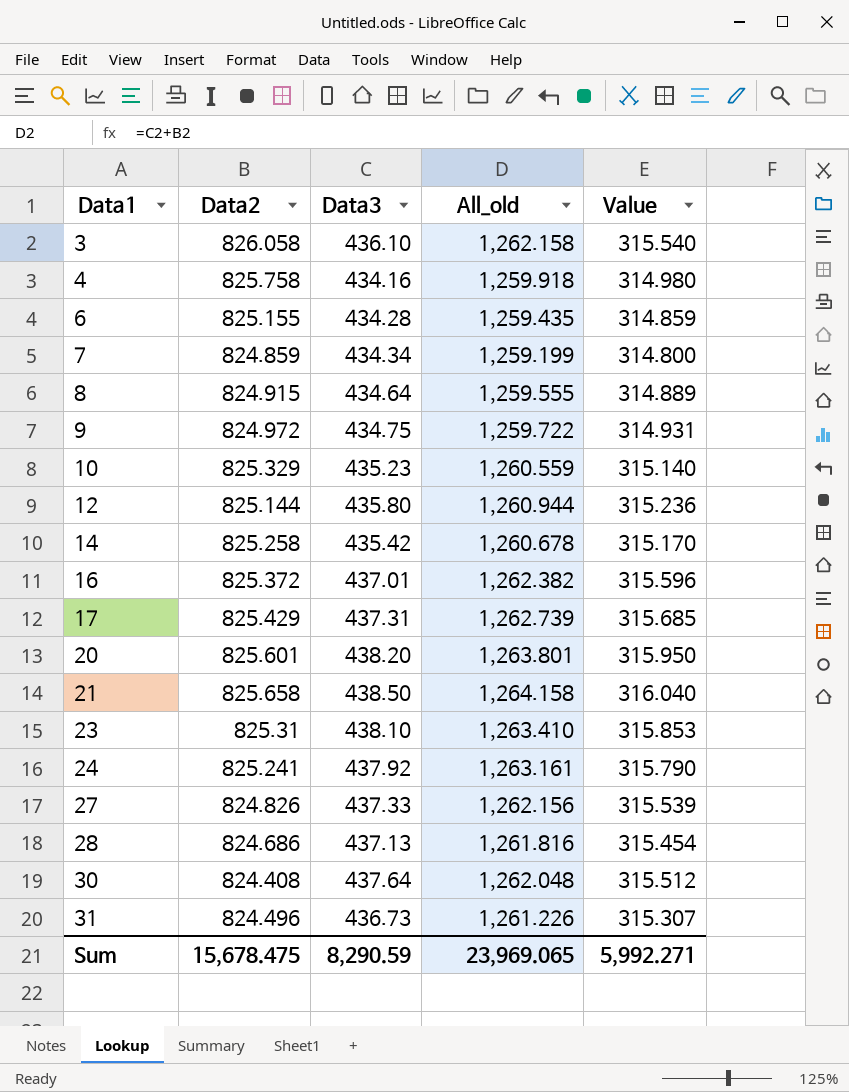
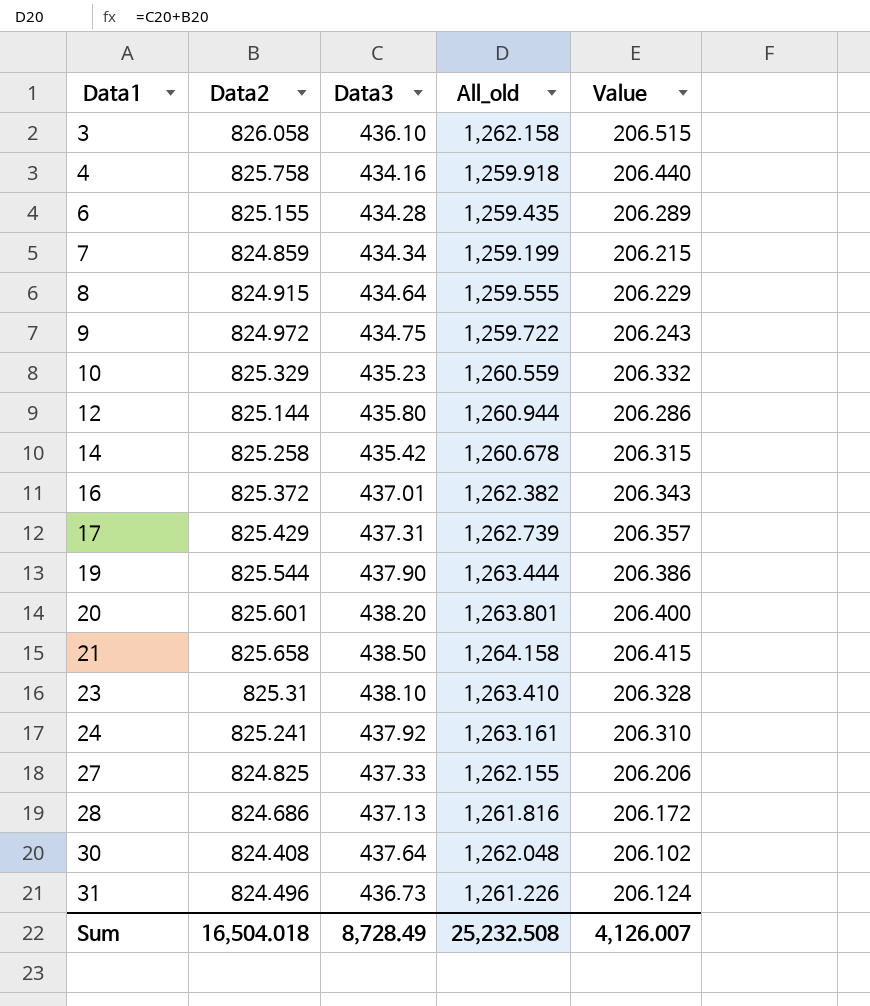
column Value | formula: [All_old] * 0.25 -> [Data2] * 0.25
row 19: none -> 825.544 | 437.90 | 1,263.444 | 206.386
27 | Data2: 824.826 -> 824.825
27 | All_old: 1,262.156 -> 1,262.155
Sum | Data2: 15,678.475 -> 16,504.018
Sum | Data3: 8,290.59 -> 8,728.49
Sum | All_old: 23,969.065 -> 25,232.508
Sum | Value: 5,992.271 -> 4,126.007

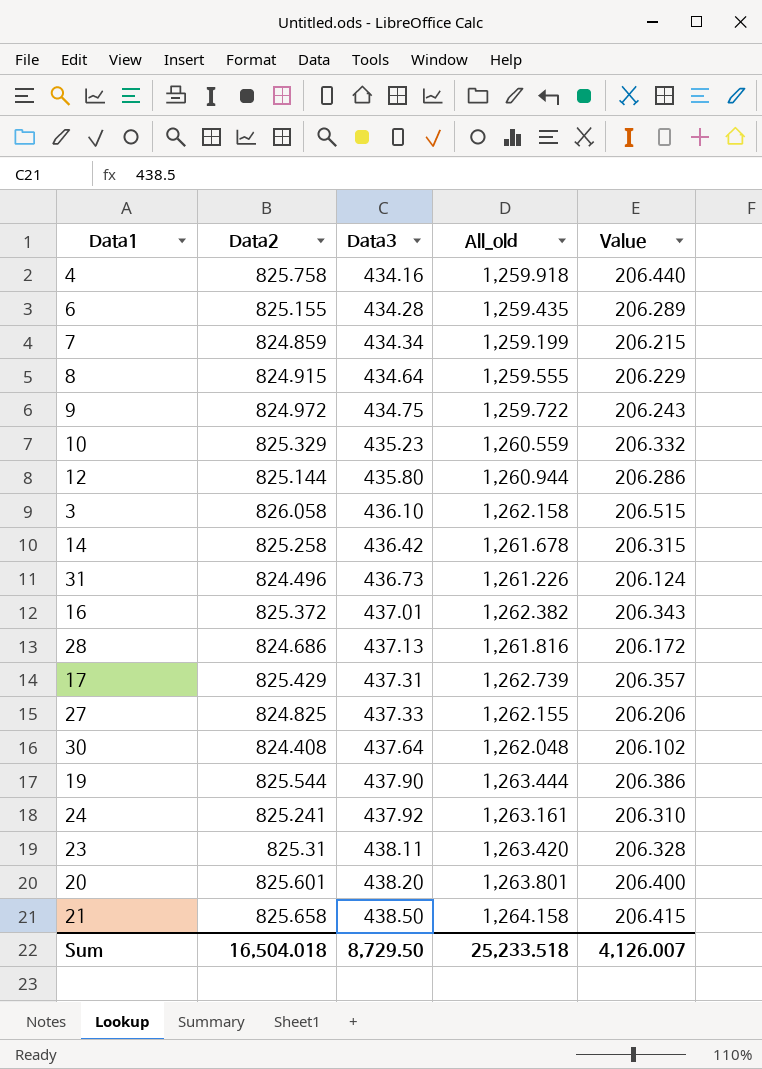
row order: Data1 ascending -> Data3 ascending
14 | Data3: 435.42 -> 436.42
14 | All_old: 1,260.678 -> 1,261.678
23 | Data3: 438.10 -> 438.11
23 | All_old: 1,263.410 -> 1,263.420
Sum | Data3: 8,728.49 -> 8,729.50
Sum | All_old: 25,232.508 -> 25,233.518

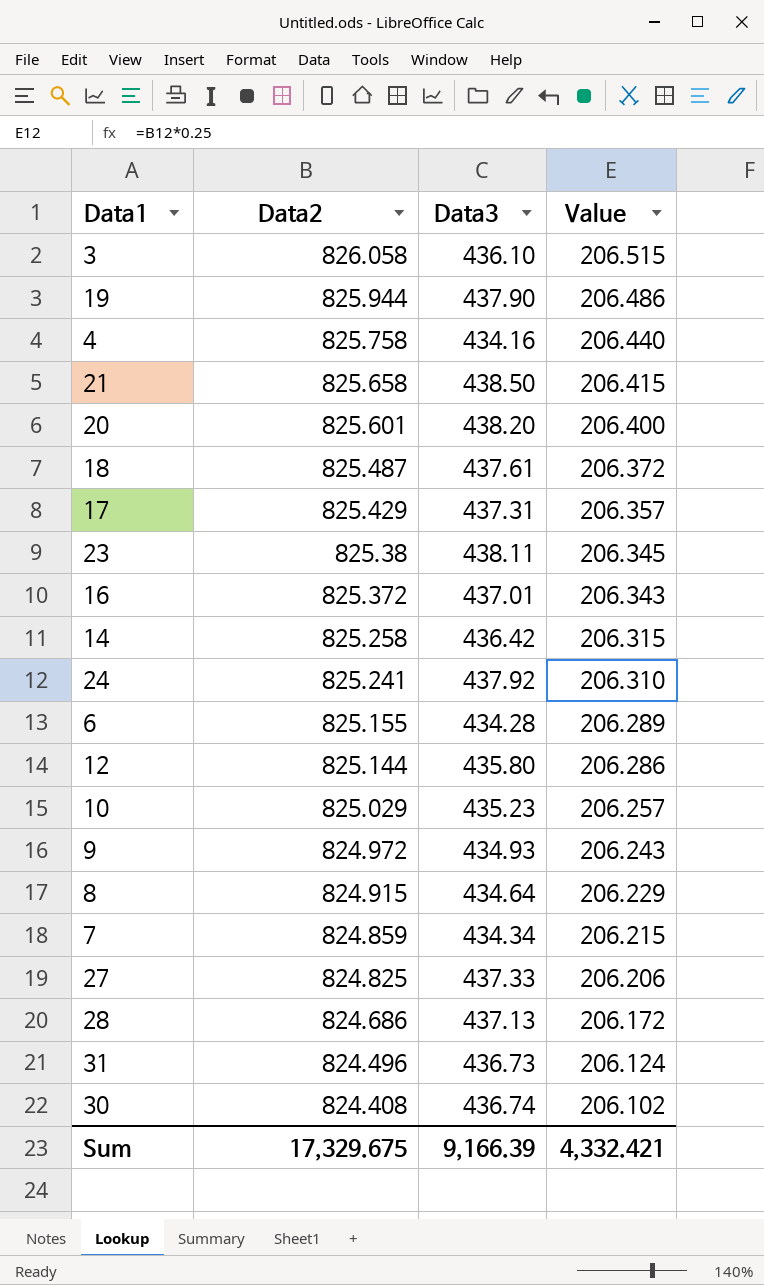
row order: Data3 ascending -> Data2 descending
column All_old | formula: [Data2] + [Data3] -> none
19 | Data2: 825.544 -> 825.944
19 | Value: 206.386 -> 206.486
row 18: none -> 825.487 | 437.61 | 206.372
23 | Data2: 825.31 -> 825.38
23 | Value: 206.328 -> 206.345
10 | Data2: 825.329 -> 825.029
10 | Value: 206.332 -> 206.257
9 | Data3: 434.75 -> 434.93
30 | Data3: 437.64 -> 436.74
Sum | Data2: 16,504.018 -> 17,329.675
Sum | Data3: 8,729.50 -> 9,166.39
Sum | Value: 4,126.007 -> 4,332.421

